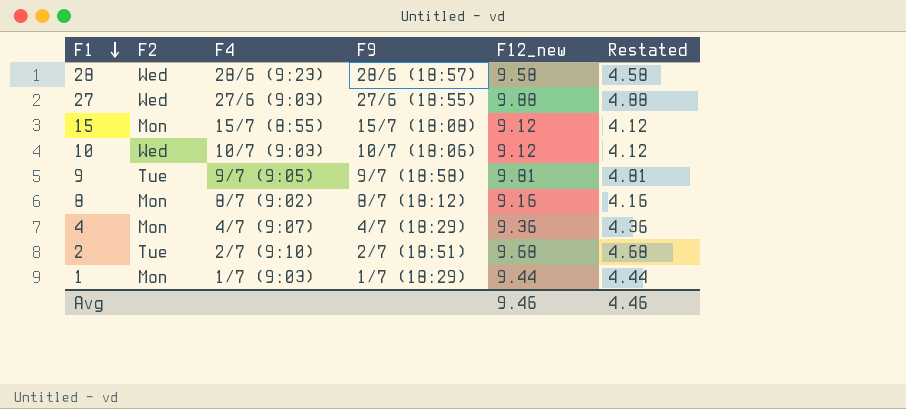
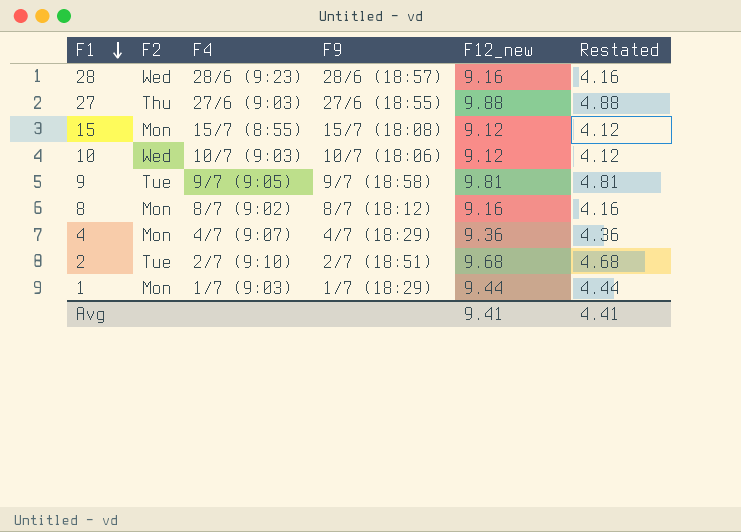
28 | F12_new: 9.58 -> 9.16
28 | Restated: 4.58 -> 4.16
27 | F2: Wed -> Thu
Avg | F12_new: 9.46 -> 9.41
Avg | Restated: 4.46 -> 4.41

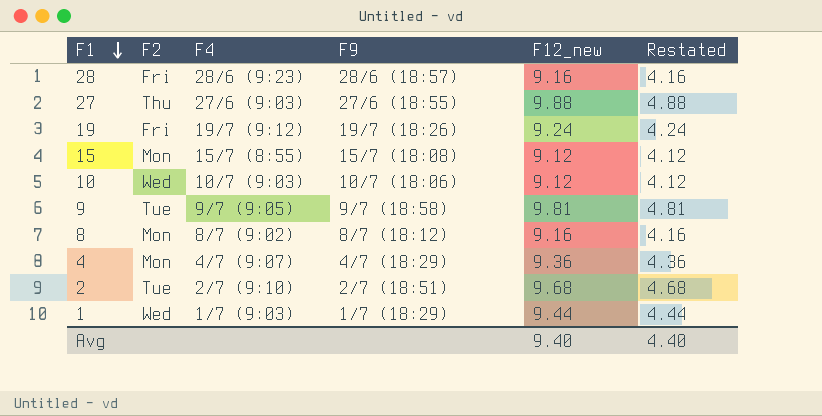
28 | F2: Wed -> Fri
row 19: none -> Fri | 19/7 (9:12) | 19/7 (18:26) | 9.24 | 4.24
1 | F2: Mon -> Wed
Avg | F12_new: 9.41 -> 9.40
Avg | Restated: 4.41 -> 4.40

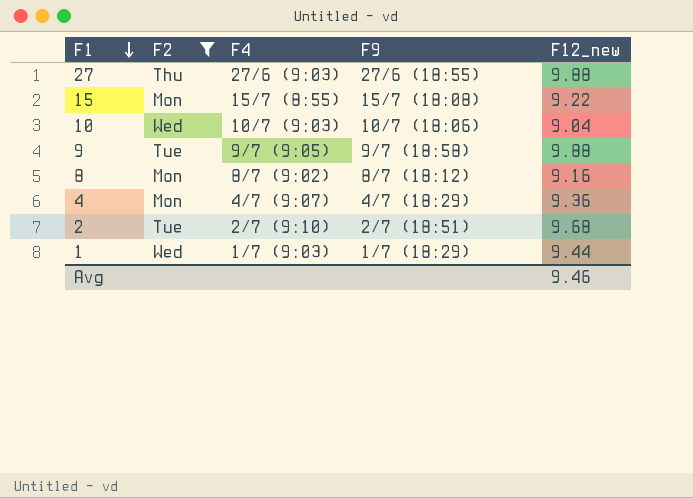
filter: none -> F2 != Fri
column Restated | formula: [F12_new] - 5 -> none
15 | F12_new: 9.12 -> 9.22
10 | F12_new: 9.12 -> 9.04
9 | F12_new: 9.81 -> 9.88
Avg | F12_new: 9.40 -> 9.46

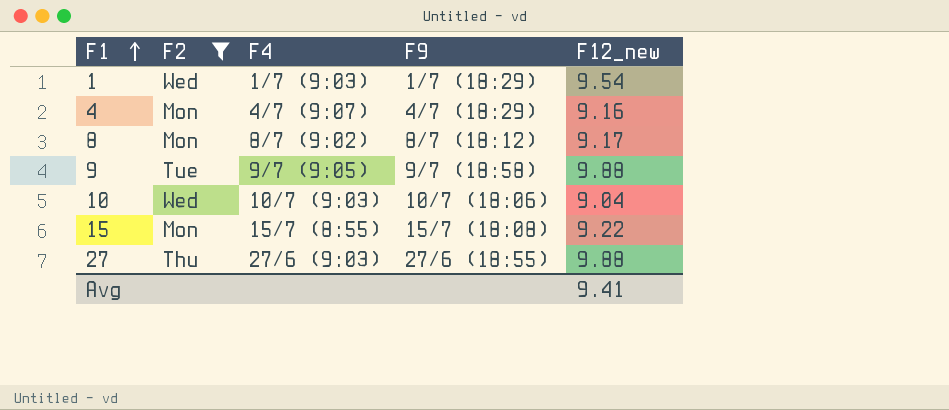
row order: F1 descending -> F1 ascending
row 2: Tue | 2/7 (9:10) | 2/7 (18:51) | 9.68 -> none
1 | F12_new: 9.44 -> 9.54
4 | F12_new: 9.36 -> 9.16
8 | F12_new: 9.16 -> 9.17
Avg | F12_new: 9.46 -> 9.41

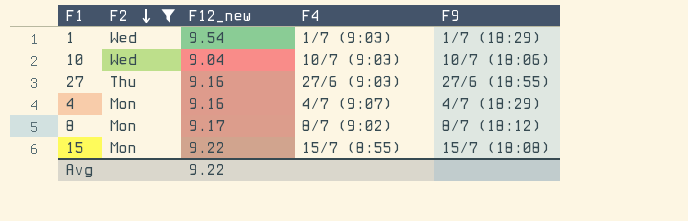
row order: F1 ascending -> F2 descending
column F12_new | position: 5 -> 3
row 9: Tue | 9/7 (9:05) | 9/7 (18:58) | 9.88 -> none
27 | F12_new: 9.88 -> 9.16
Avg | F12_new: 9.41 -> 9.22

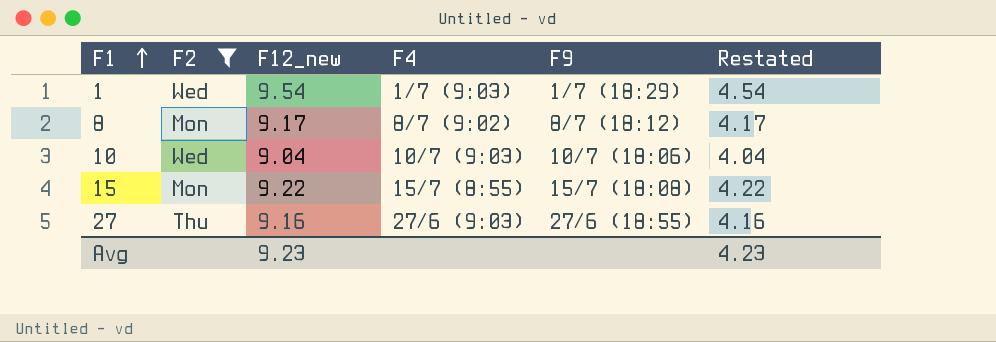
row order: F2 descending -> F1 ascending
column Restated | formula: none -> [F12_new] - 5
row 4: Mon | 9.16 | 4/7 (9:07) | 4/7 (18:29) -> none
Avg | F12_new: 9.22 -> 9.23

